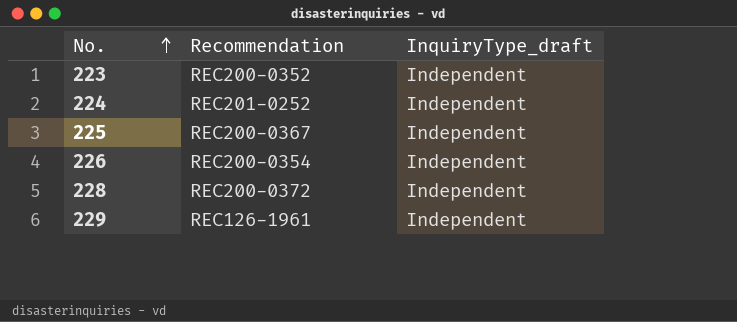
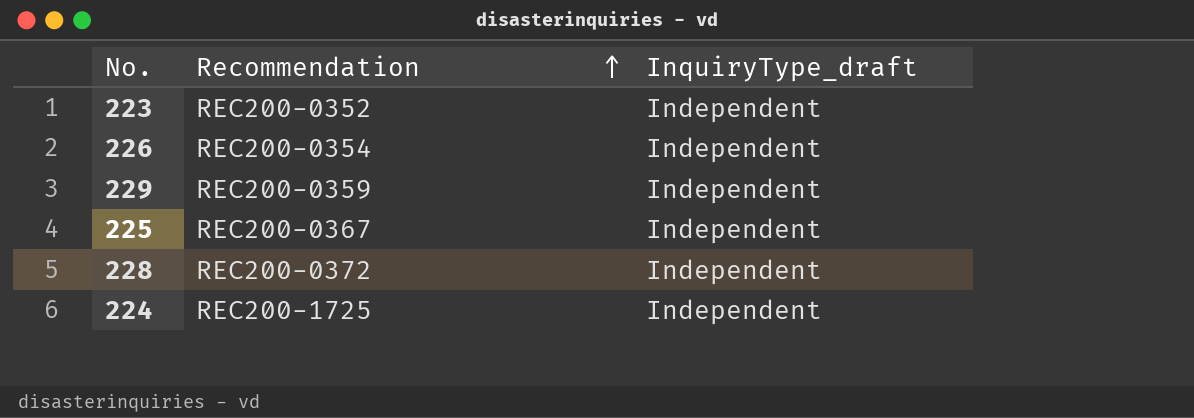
row order: No. ascending -> Recommendation ascending
229 | Recommendation: REC126-1961 -> REC200-0359
224 | Recommendation: REC201-0252 -> REC200-1725

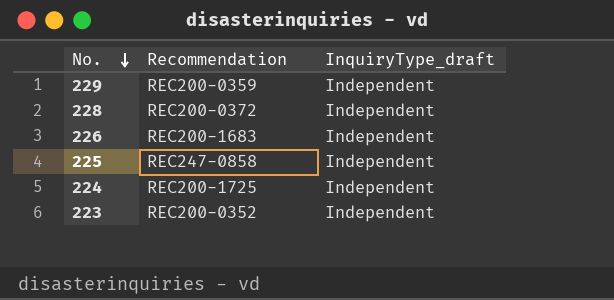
row order: Recommendation ascending -> No. descending
226 | Recommendation: REC200-0354 -> REC200-1683
225 | Recommendation: REC200-0367 -> REC247-0858

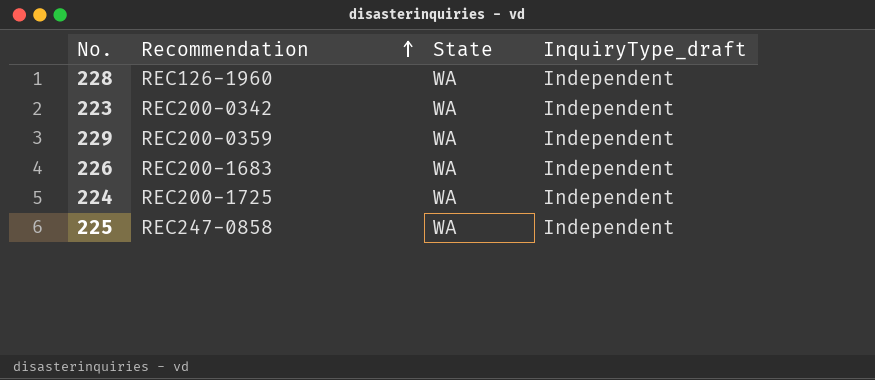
row order: No. descending -> Recommendation ascending
column State | position: none -> 3
228 | Recommendation: REC200-0372 -> REC126-1960
223 | Recommendation: REC200-0352 -> REC200-0342

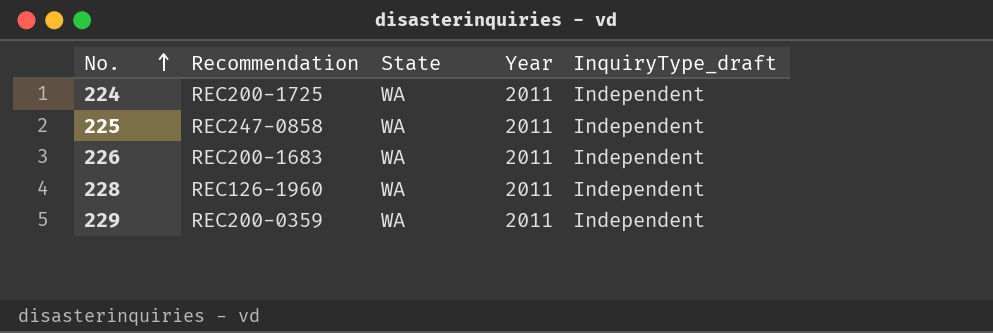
row order: Recommendation ascending -> No. ascending
column Year | position: none -> 4
row 223: REC200-0342 | WA | Independent -> none

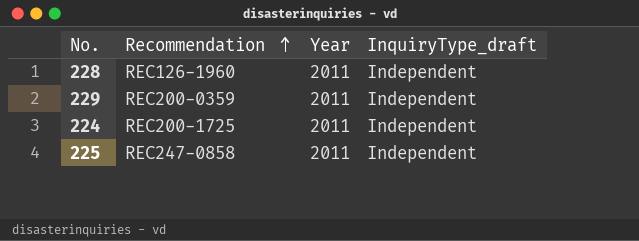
row order: No. ascending -> Recommendation ascending
column State | position: 3 -> none
row 226: REC200-1683 | WA | 2011 | Independent -> none

